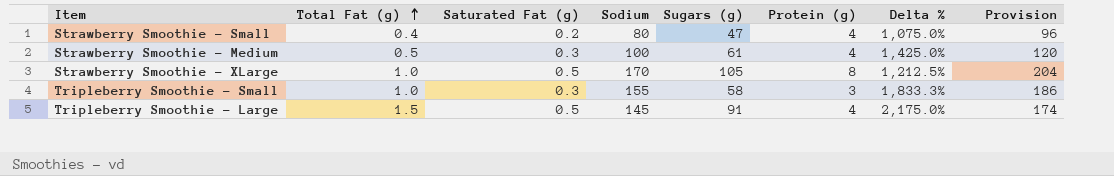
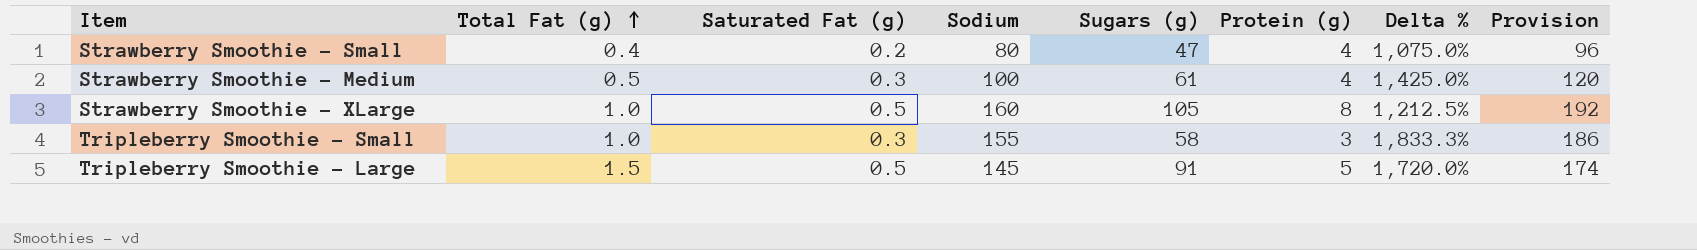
Strawberry Smoothie - XLarge | Sodium: 170 -> 160
Strawberry Smoothie - XLarge | Provision: 204 -> 192
Tripleberry Smoothie - Large | Protein (g): 4 -> 5
Tripleberry Smoothie - Large | Delta %: 2,175.0% -> 1,720.0%

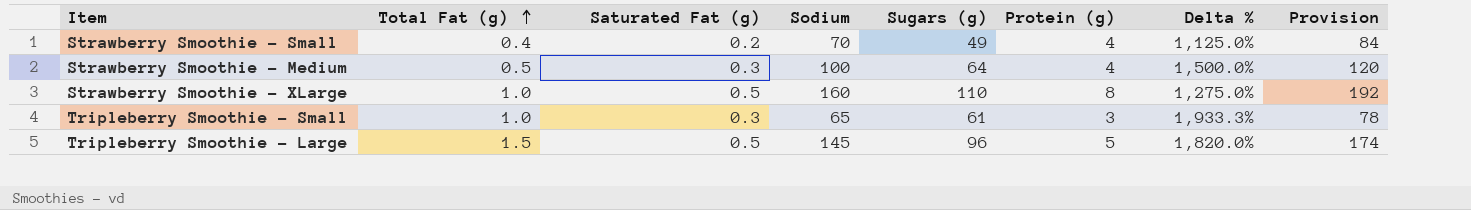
Strawberry Smoothie - Small | Sodium: 80 -> 70
Strawberry Smoothie - Small | Sugars (g): 47 -> 49
Strawberry Smoothie - Small | Delta %: 1,075.0% -> 1,125.0%
Strawberry Smoothie - Small | Provision: 96 -> 84
Strawberry Smoothie - Medium | Sugars (g): 61 -> 64
Strawberry Smoothie - Medium | Delta %: 1,425.0% -> 1,500.0%
Strawberry Smoothie - XLarge | Sugars (g): 105 -> 110
Strawberry Smoothie - XLarge | Delta %: 1,212.5% -> 1,275.0%
Tripleberry Smoothie - Small | Sodium: 155 -> 65
Tripleberry Smoothie - Small | Sugars (g): 58 -> 61
Tripleberry Smoothie - Small | Delta %: 1,833.3% -> 1,933.3%
Tripleberry Smoothie - Small | Provision: 186 -> 78
Tripleberry Smoothie - Large | Sugars (g): 91 -> 96
Tripleberry Smoothie - Large | Delta %: 1,720.0% -> 1,820.0%

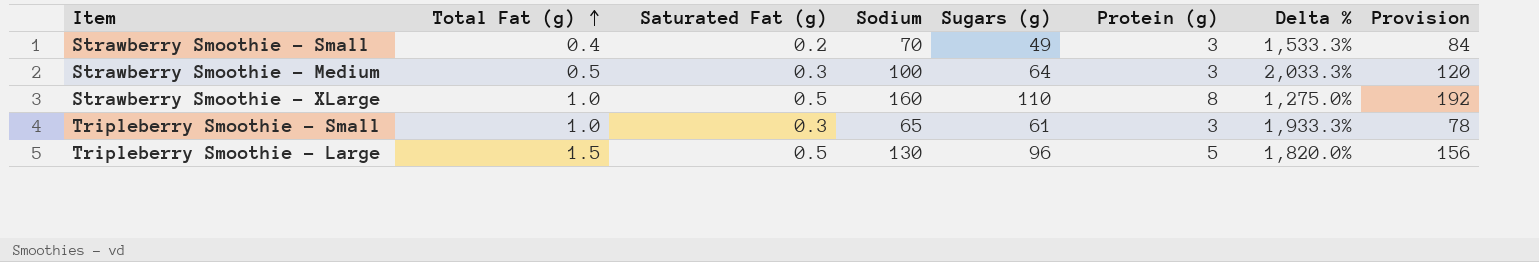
Strawberry Smoothie - Small | Protein (g): 4 -> 3
Strawberry Smoothie - Small | Delta %: 1,125.0% -> 1,533.3%
Strawberry Smoothie - Medium | Protein (g): 4 -> 3
Strawberry Smoothie - Medium | Delta %: 1,500.0% -> 2,033.3%
Tripleberry Smoothie - Large | Sodium: 145 -> 130
Tripleberry Smoothie - Large | Provision: 174 -> 156

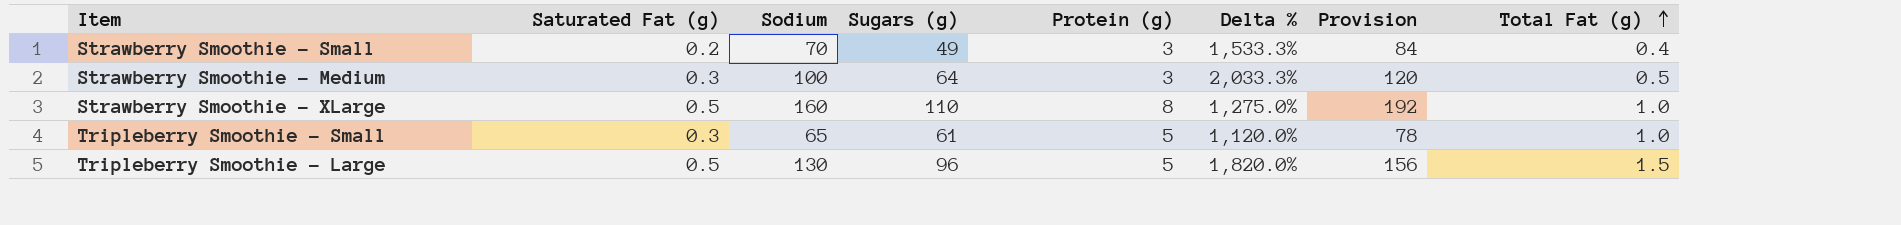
column Total Fat (g) | position: 2 -> 8
Tripleberry Smoothie - Small | Protein (g): 3 -> 5
Tripleberry Smoothie - Small | Delta %: 1,933.3% -> 1,120.0%

